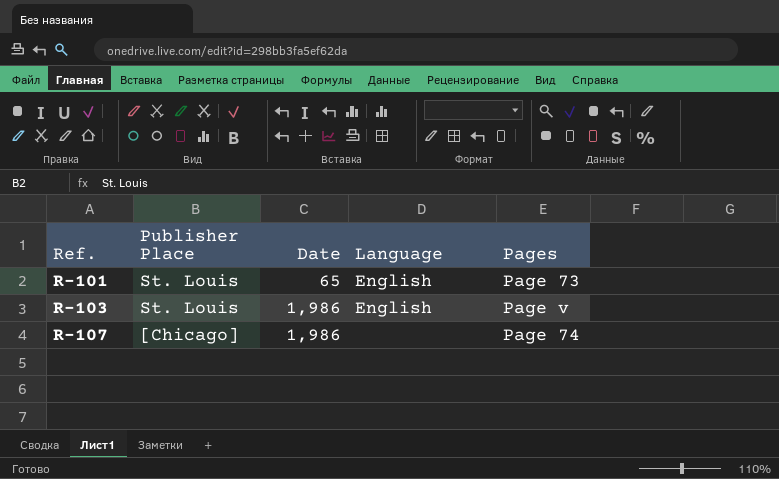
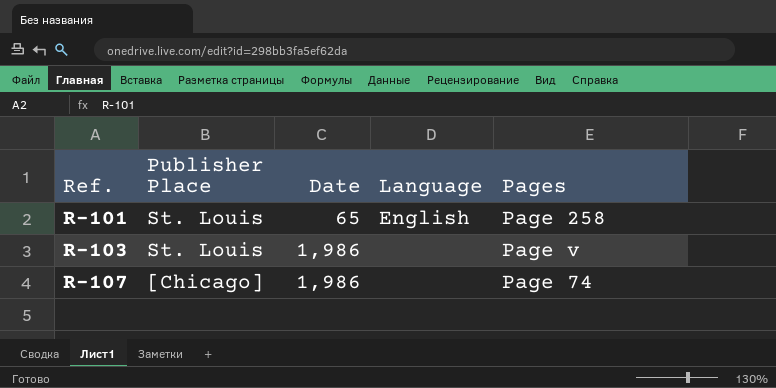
R-101 | Pages: Page 73 -> Page 258
R-103 | Language: English -> none

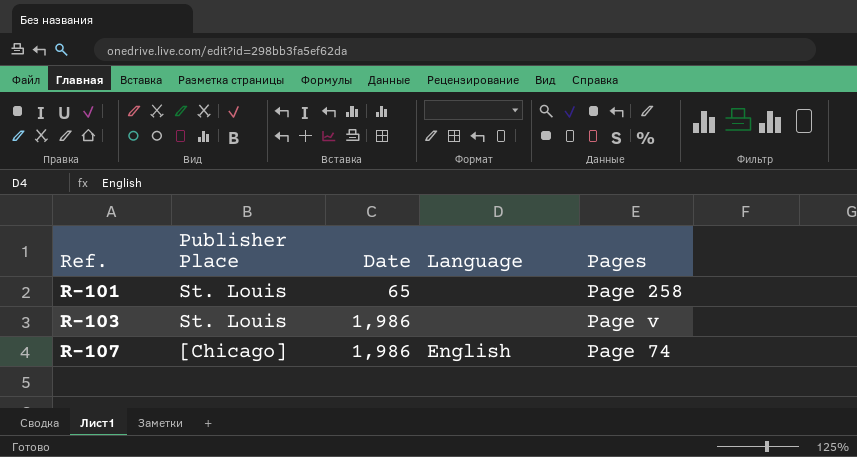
R-101 | Language: English -> none
R-107 | Language: none -> English

